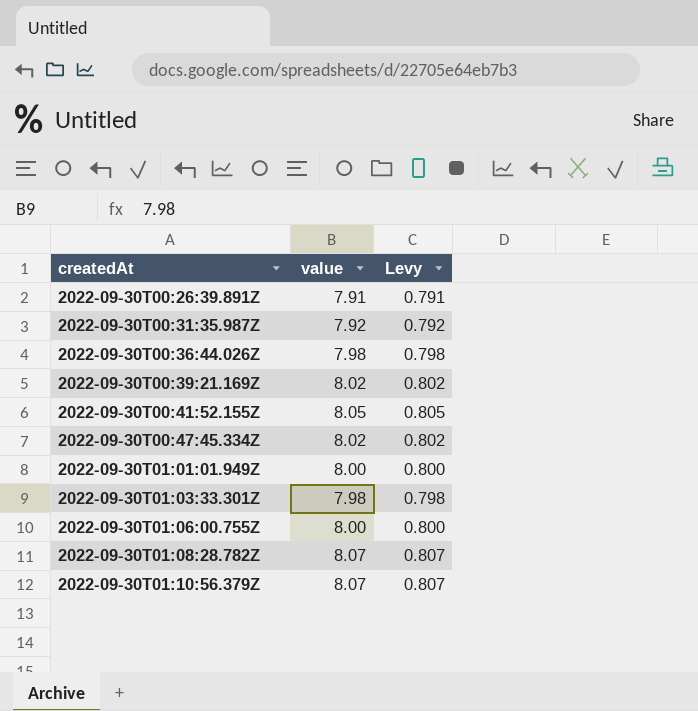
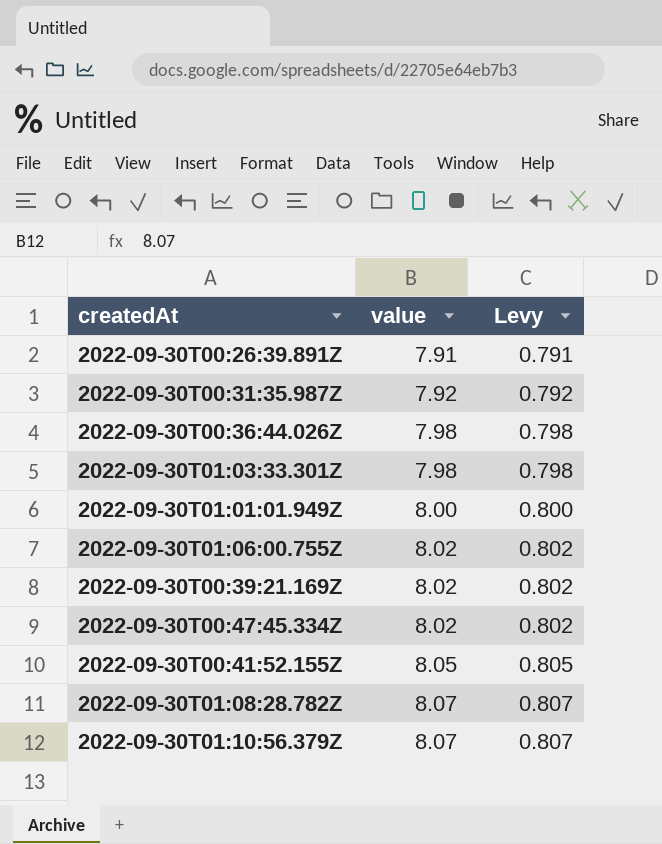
row order: createdAt ascending -> value ascending
2022-09-30T01:06:00.755Z | value: 8.00 -> 8.02
2022-09-30T01:06:00.755Z | Levy: 0.800 -> 0.802

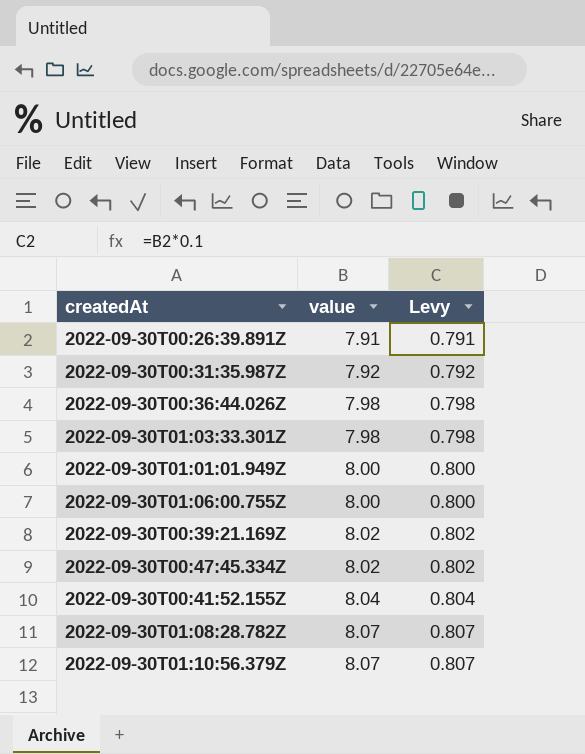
2022-09-30T01:06:00.755Z | value: 8.02 -> 8.00
2022-09-30T01:06:00.755Z | Levy: 0.802 -> 0.800
2022-09-30T00:41:52.155Z | value: 8.05 -> 8.04
2022-09-30T00:41:52.155Z | Levy: 0.805 -> 0.804

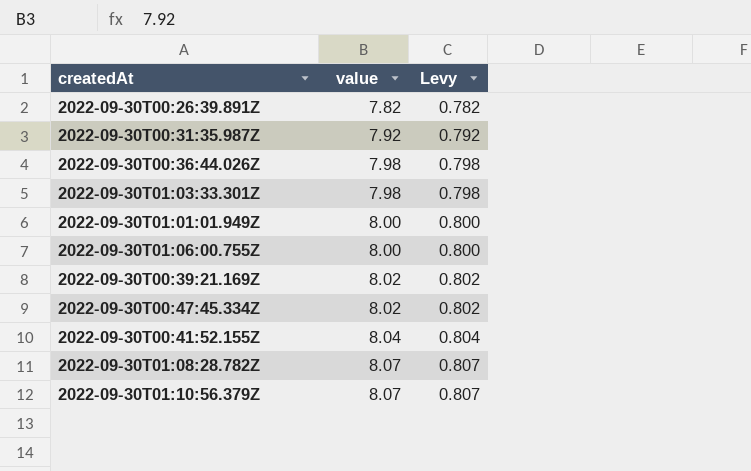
2022-09-30T00:26:39.891Z | value: 7.91 -> 7.82
2022-09-30T00:26:39.891Z | Levy: 0.791 -> 0.782

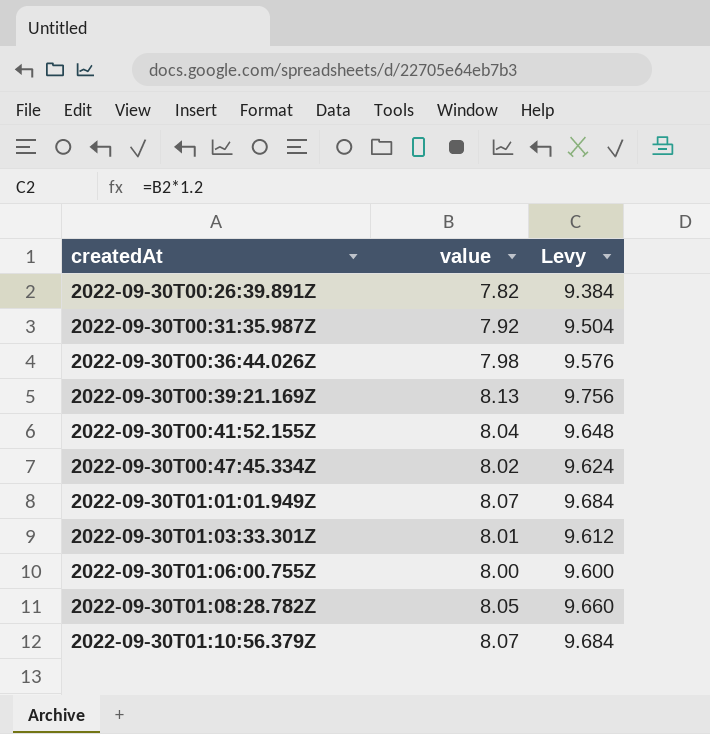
row order: value ascending -> createdAt ascending
column Levy | formula: [value] * 0.1 -> [value] * 1.2
2022-09-30T00:39:21.169Z | value: 8.02 -> 8.13
2022-09-30T01:01:01.949Z | value: 8.00 -> 8.07
2022-09-30T01:03:33.301Z | value: 7.98 -> 8.01
2022-09-30T01:08:28.782Z | value: 8.07 -> 8.05

